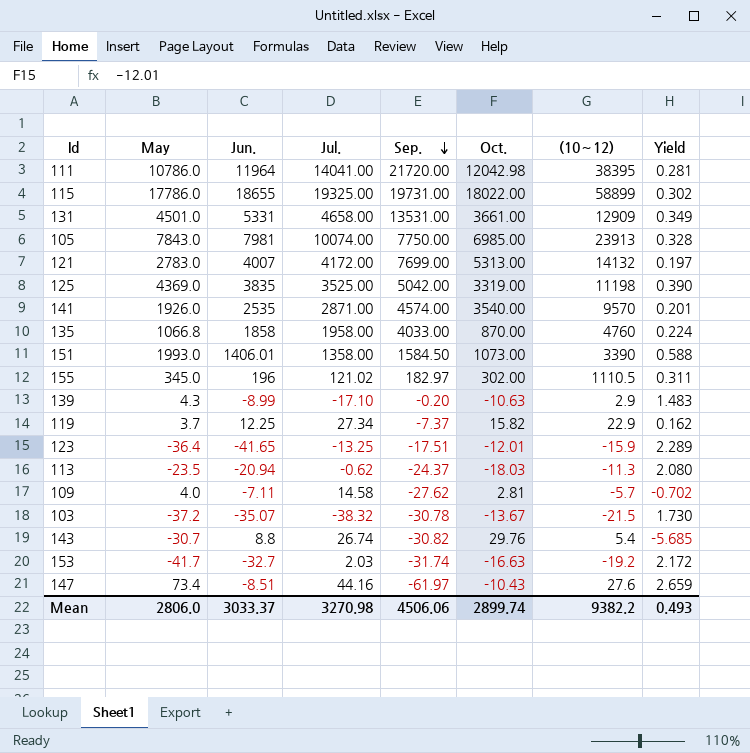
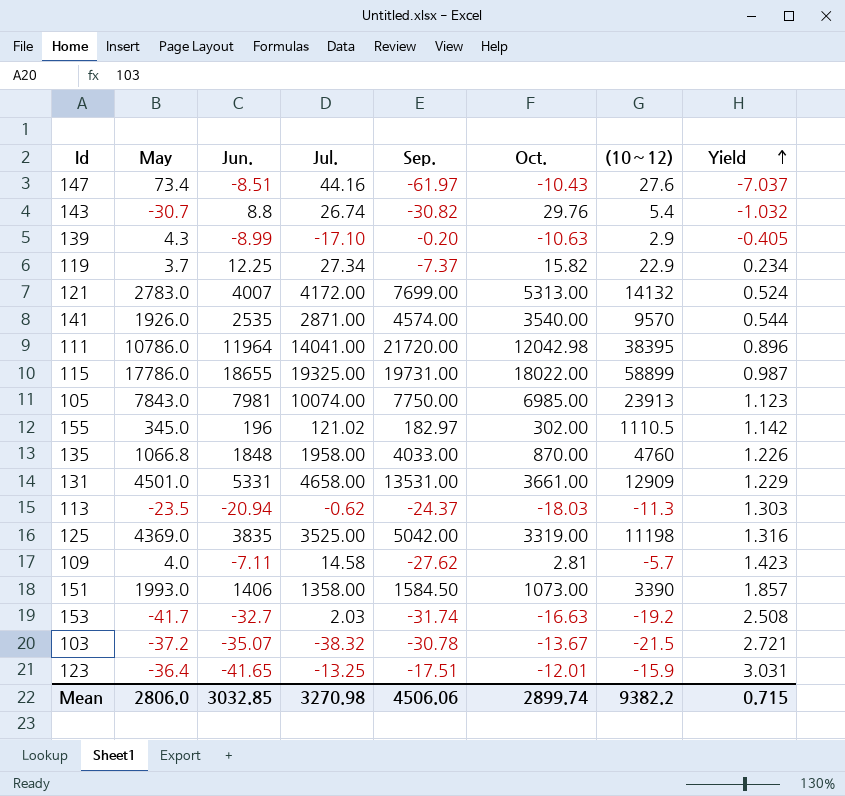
row order: Sep. descending -> Yield ascending
column Yield | formula: [May] / [(10～12)] -> [May] / [Oct.]
135 | Jun.: 1858 -> 1848
151 | Jun.: 1406.01 -> 1406
Mean | Jun.: 3033.37 -> 3032.85
Mean | Yield: 0.493 -> 0.715

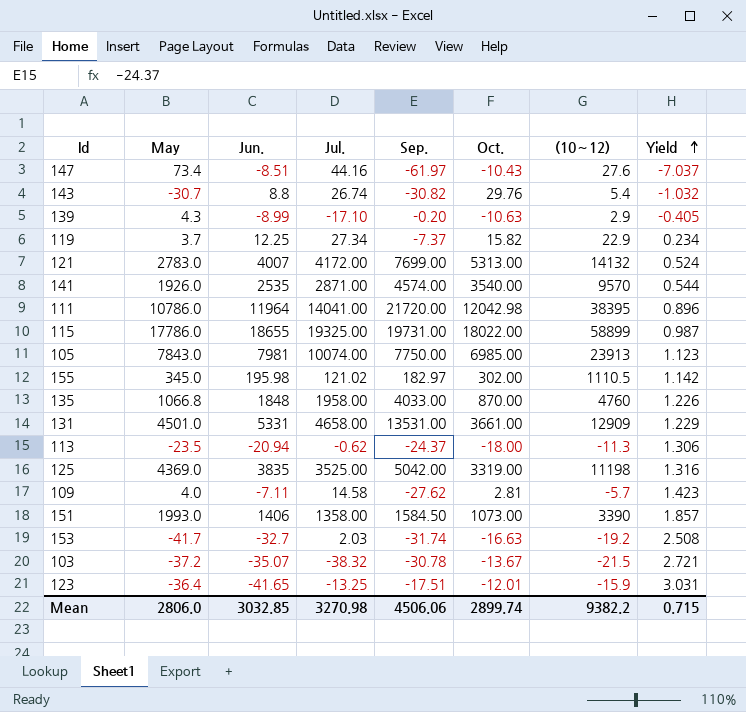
155 | Jun.: 196 -> 195.98
113 | Oct.: -18.03 -> -18.00
113 | Yield: 1.303 -> 1.306

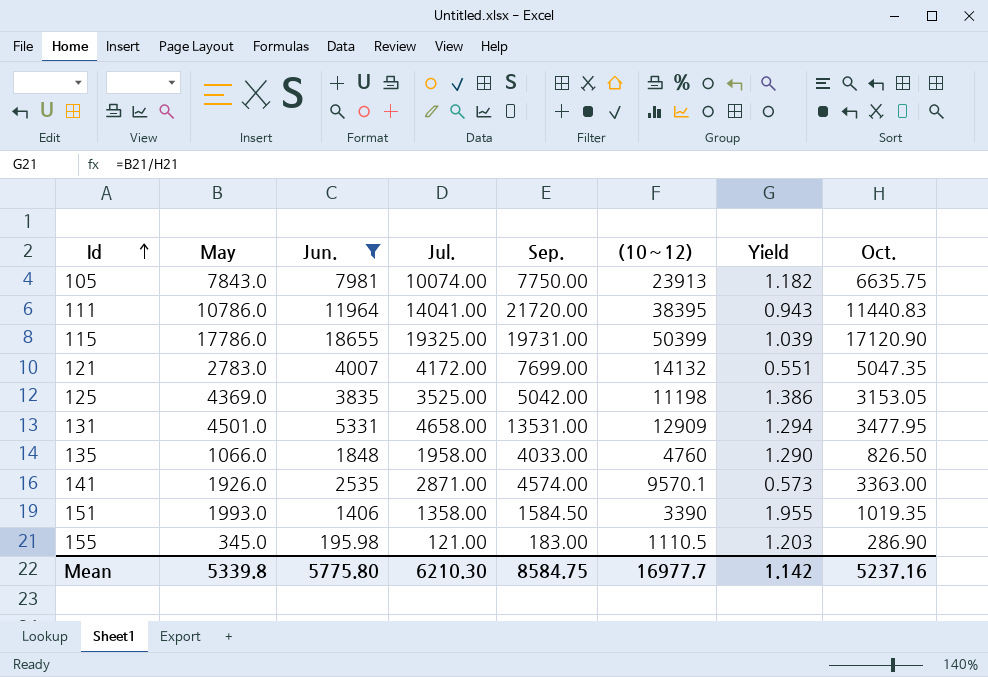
filter: none -> Jun. >= 195.98
row order: Yield ascending -> Id ascending
column Oct. | position: 6 -> 8
105 | Yield: 1.123 -> 1.182
105 | Oct.: 6985.00 -> 6635.75
111 | Yield: 0.896 -> 0.943
111 | Oct.: 12042.98 -> 11440.83
115 | (10～12): 58899 -> 50399
115 | Yield: 0.987 -> 1.039
115 | Oct.: 18022.00 -> 17120.90
121 | Yield: 0.524 -> 0.551
121 | Oct.: 5313.00 -> 5047.35
125 | Yield: 1.316 -> 1.386
125 | Oct.: 3319.00 -> 3153.05
131 | Yield: 1.229 -> 1.294
131 | Oct.: 3661.00 -> 3477.95
135 | May: 1066.8 -> 1066.0
135 | Yield: 1.226 -> 1.290
135 | Oct.: 870.00 -> 826.50
141 | (10～12): 9570 -> 9570.1
141 | Yield: 0.544 -> 0.573
141 | Oct.: 3540.00 -> 3363.00
151 | Yield: 1.857 -> 1.955
151 | Oct.: 1073.00 -> 1019.35
155 | Jul.: 121.02 -> 121.00
155 | Sep.: 182.97 -> 183.00
155 | Yield: 1.142 -> 1.203
155 | Oct.: 302.00 -> 286.90
Mean | May: 2806.0 -> 5339.8
Mean | Jun.: 3032.85 -> 5775.80
Mean | Jul.: 3270.98 -> 6210.30
Mean | Sep.: 4506.06 -> 8584.75
Mean | (10～12): 9382.2 -> 16977.7
Mean | Yield: 0.715 -> 1.142
Mean | Oct.: 2899.74 -> 5237.16

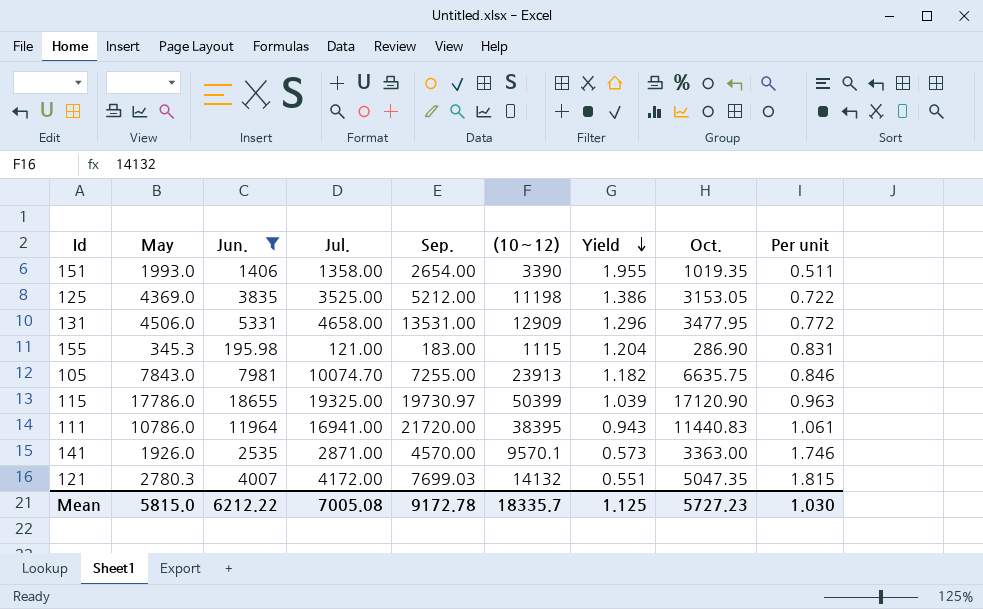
row order: Id ascending -> Yield descending
column Per unit | formula: none -> [Oct.] / [May]
row 135: 1066.0 | 1848 | 1958.00 | 4033.00 | 4760 | 1.290 | 826.50 -> none
151 | Sep.: 1584.50 -> 2654.00
125 | Sep.: 5042.00 -> 5212.00
131 | May: 4501.0 -> 4506.0
131 | Yield: 1.294 -> 1.296
155 | May: 345.0 -> 345.3
155 | (10～12): 1110.5 -> 1115
155 | Yield: 1.203 -> 1.204
105 | Jul.: 10074.00 -> 10074.70
105 | Sep.: 7750.00 -> 7255.00
115 | Sep.: 19731.00 -> 19730.97
111 | Jul.: 14041.00 -> 16941.00
141 | Sep.: 4574.00 -> 4570.00
121 | May: 2783.0 -> 2780.3
121 | Sep.: 7699.00 -> 7699.03
Mean | May: 5339.8 -> 5815.0
Mean | Jun.: 5775.80 -> 6212.22
Mean | Jul.: 6210.30 -> 7005.08
Mean | Sep.: 8584.75 -> 9172.78
Mean | (10～12): 16977.7 -> 18335.7
Mean | Yield: 1.142 -> 1.125
Mean | Oct.: 5237.16 -> 5727.23

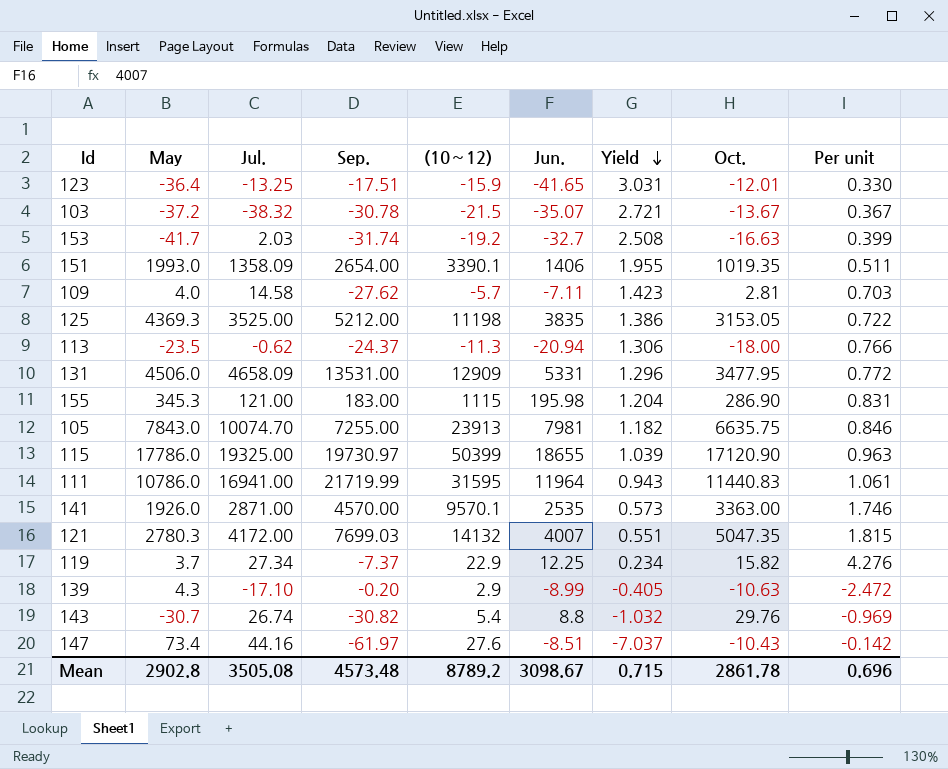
filter: Jun. >= 195.98 -> none
column Jun. | position: 3 -> 6
151 | Jul.: 1358.00 -> 1358.09
151 | (10～12): 3390 -> 3390.1
125 | May: 4369.0 -> 4369.3
131 | Jul.: 4658.00 -> 4658.09
111 | Sep.: 21720.00 -> 21719.99
111 | (10～12): 38395 -> 31595
Mean | May: 5815.0 -> 2902.8
Mean | Jul.: 7005.08 -> 3505.08
Mean | Sep.: 9172.78 -> 4573.48
Mean | (10～12): 18335.7 -> 8789.2
Mean | Jun.: 6212.22 -> 3098.67
Mean | Yield: 1.125 -> 0.715
Mean | Oct.: 5727.23 -> 2861.78
Mean | Per unit: 1.030 -> 0.696

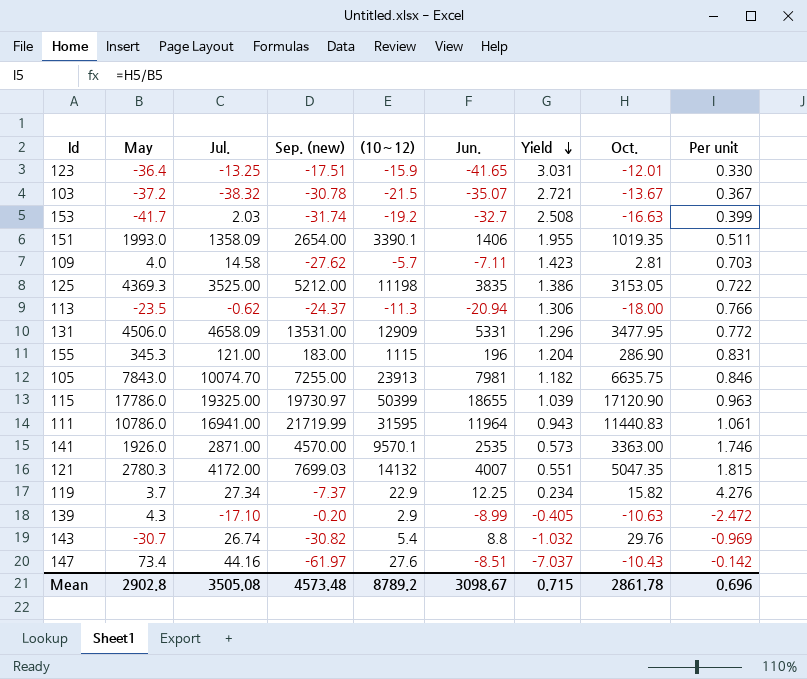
column name: Sep. -> Sep. (new)
155 | Jun.: 195.98 -> 196

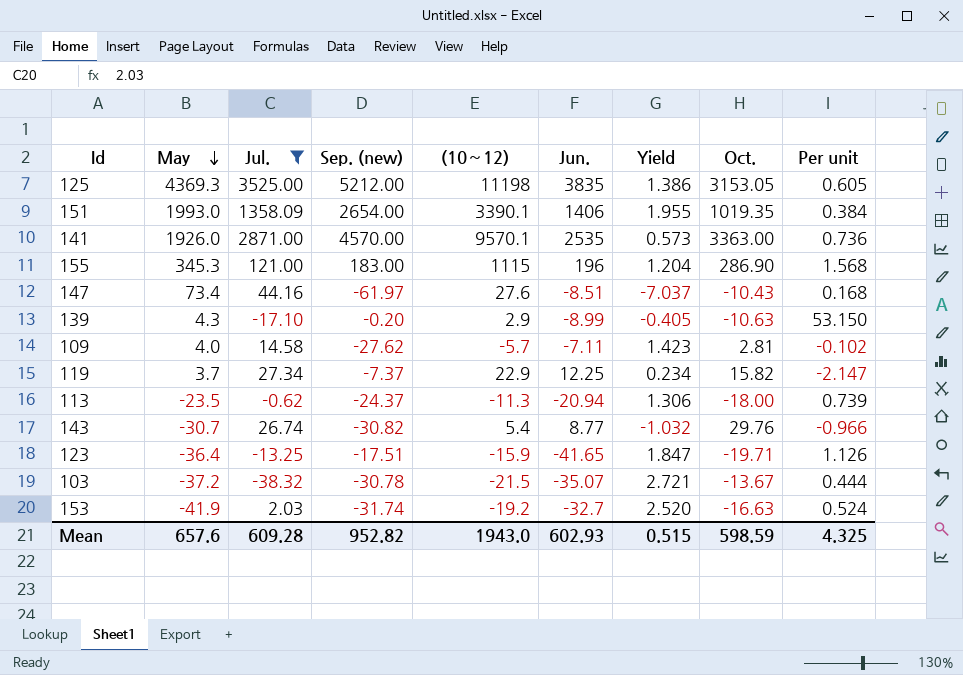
filter: none -> Jul. <= 3525.00
row order: Yield descending -> May descending
column Per unit | formula: [Oct.] / [May] -> [Oct.] / [Sep. (new)]
143 | Jun.: 8.8 -> 8.77
123 | Yield: 3.031 -> 1.847
123 | Oct.: -12.01 -> -19.71
153 | May: -41.7 -> -41.9
153 | Yield: 2.508 -> 2.520
Mean | May: 2902.8 -> 657.6
Mean | Jul.: 3505.08 -> 609.28
Mean | Sep. (new): 4573.48 -> 952.82
Mean | (10～12): 8789.2 -> 1943.0
Mean | Jun.: 3098.67 -> 602.93
Mean | Yield: 0.715 -> 0.515
Mean | Oct.: 2861.78 -> 598.59
Mean | Per unit: 0.696 -> 4.325

